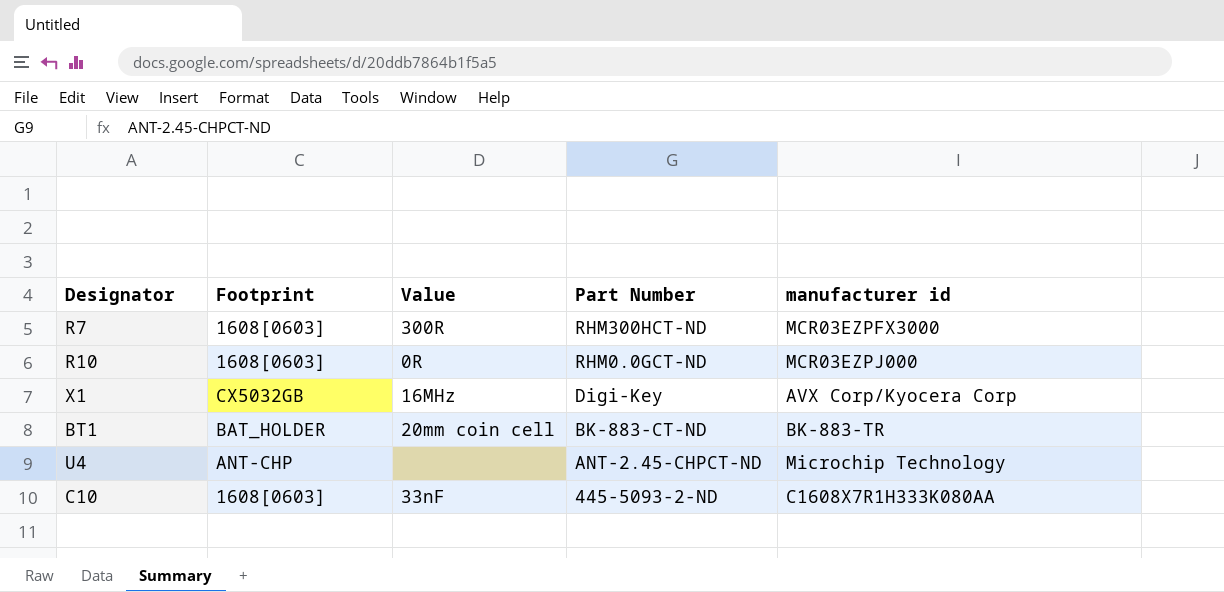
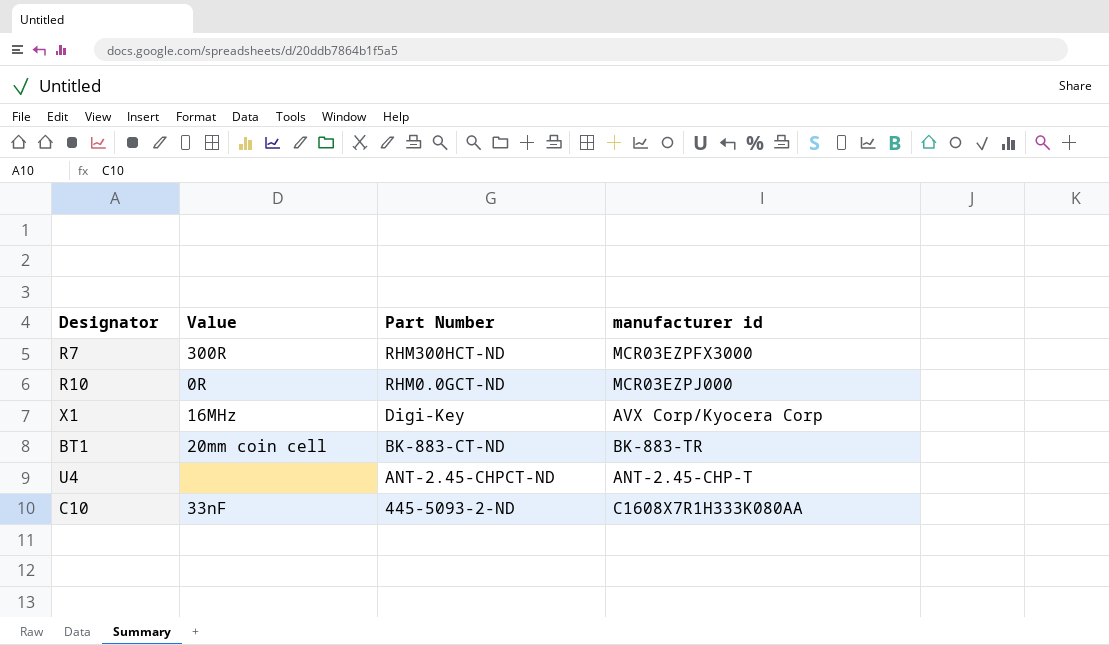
column Footprint | position: 2 -> none
U4 | manufacturer id: Microchip Technology -> ANT-2.45-CHP-T

